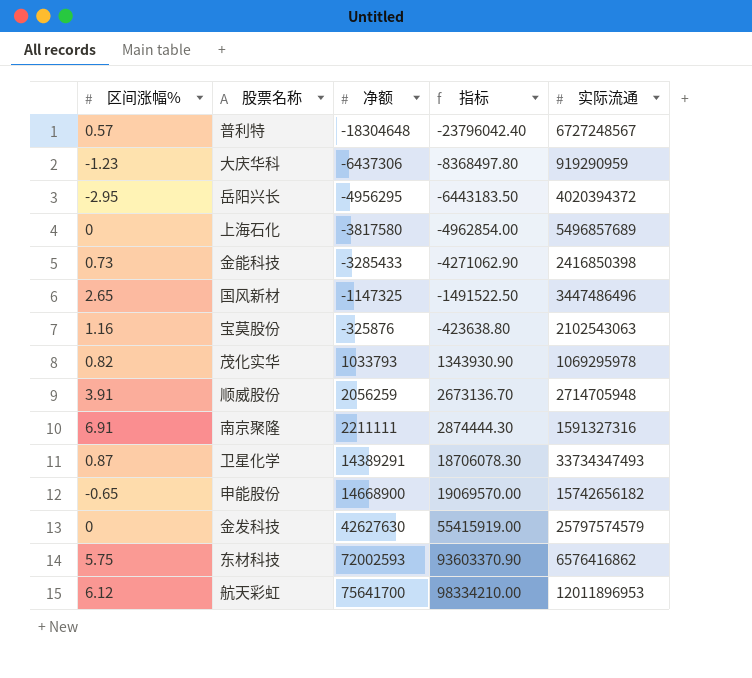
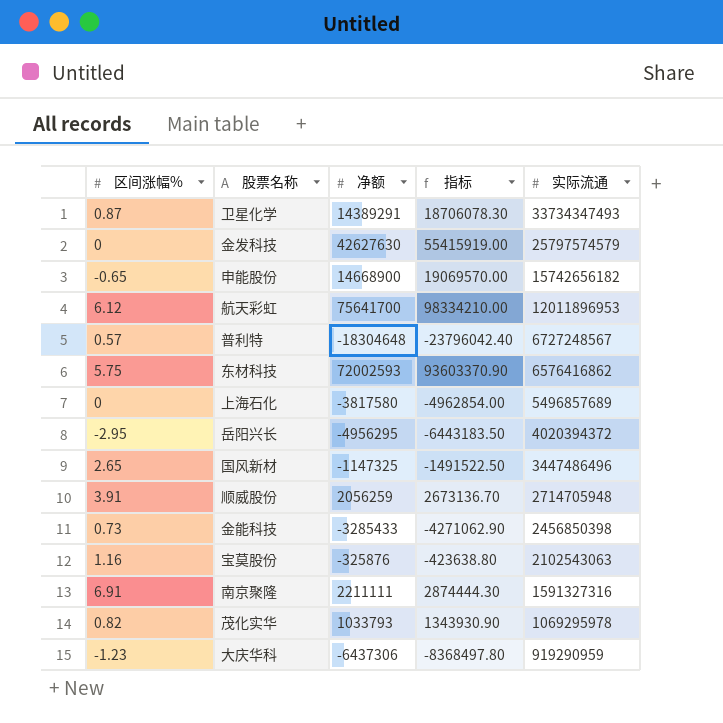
row order: 净额 ascending -> 实际流通 descending
金能科技 | 实际流通: 2416850398 -> 2456850398

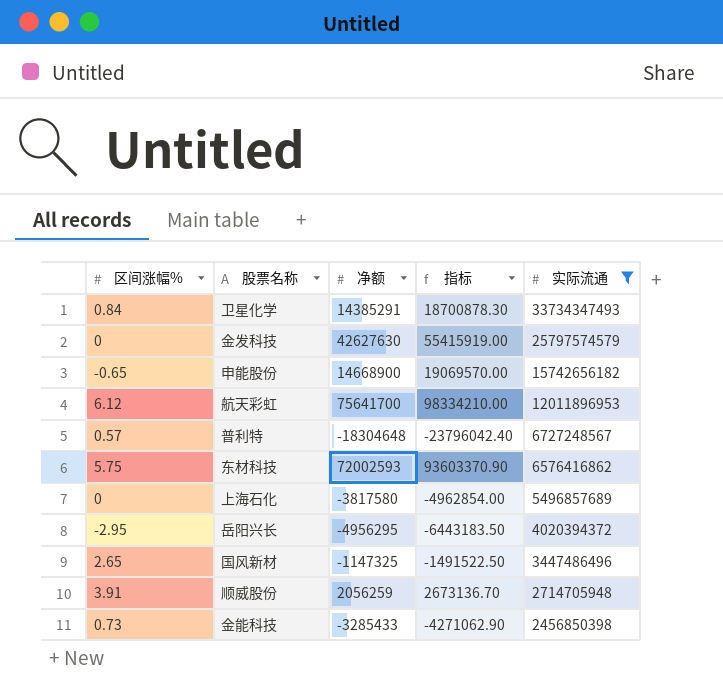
filter: none -> 实际流通 >= 2456850398
卫星化学 | 区间涨幅%: 0.87 -> 0.84
卫星化学 | 净额: 14389291 -> 14385291
卫星化学 | 指标: 18706078.30 -> 18700878.30

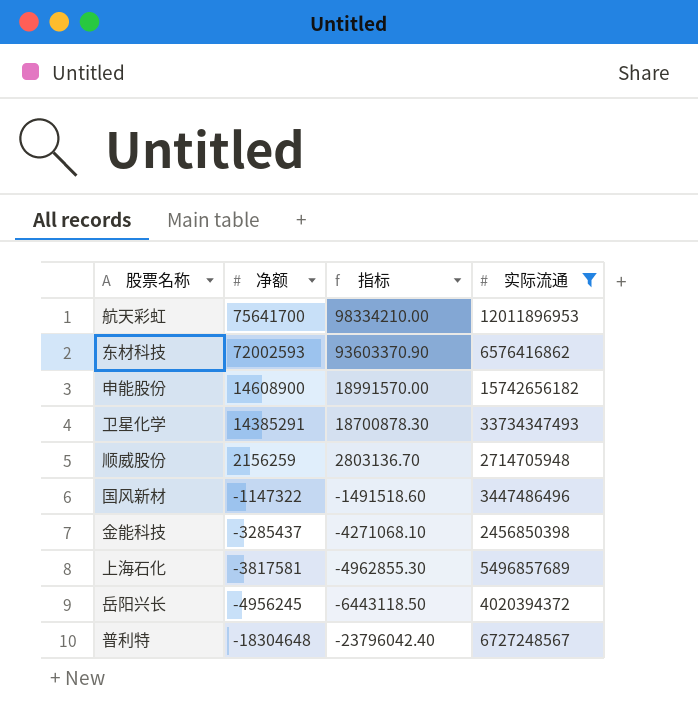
row order: 实际流通 descending -> 净额 descending
column 区间涨幅% | position: 1 -> none
row 金发科技: 0 | 42627630 | 55415919.00 | 25797574579 -> none
申能股份 | 净额: 14668900 -> 14608900
申能股份 | 指标: 19069570.00 -> 18991570.00
顺威股份 | 净额: 2056259 -> 2156259
顺威股份 | 指标: 2673136.70 -> 2803136.70
国风新材 | 净额: -1147325 -> -1147322
国风新材 | 指标: -1491522.50 -> -1491518.60
金能科技 | 净额: -3285433 -> -3285437
金能科技 | 指标: -4271062.90 -> -4271068.10
上海石化 | 净额: -3817580 -> -3817581
上海石化 | 指标: -4962854.00 -> -4962855.30
岳阳兴长 | 净额: -4956295 -> -4956245
岳阳兴长 | 指标: -6443183.50 -> -6443118.50

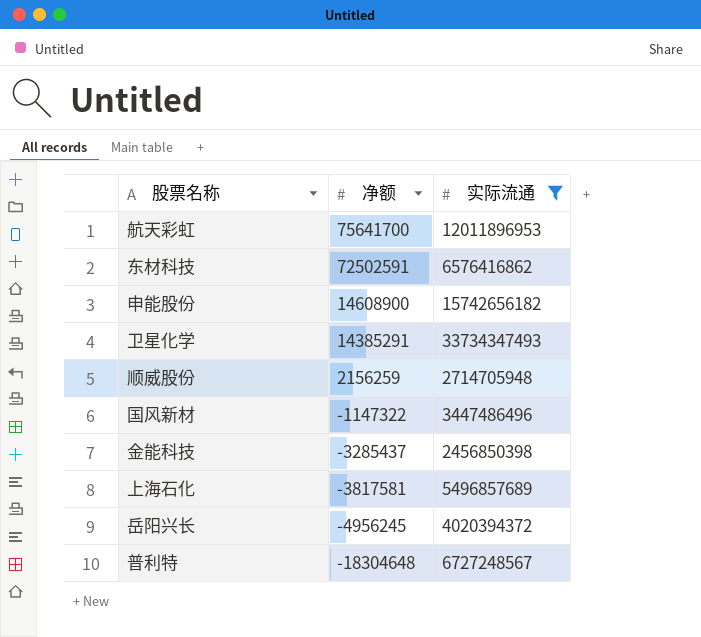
column 指标 | formula: [净额] * 1.3 -> none
东材科技 | 净额: 72002593 -> 72502591

